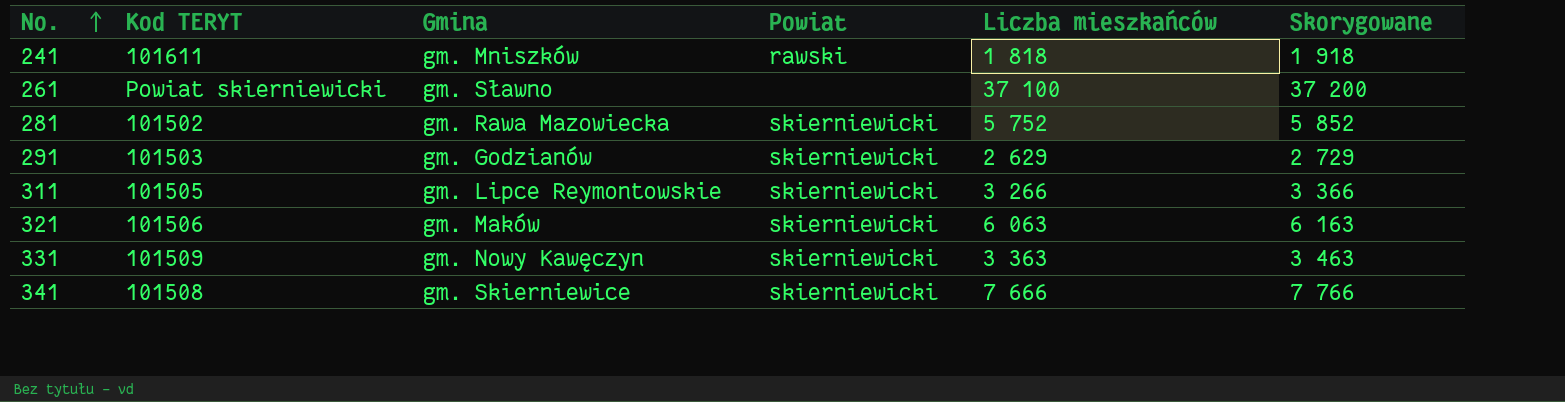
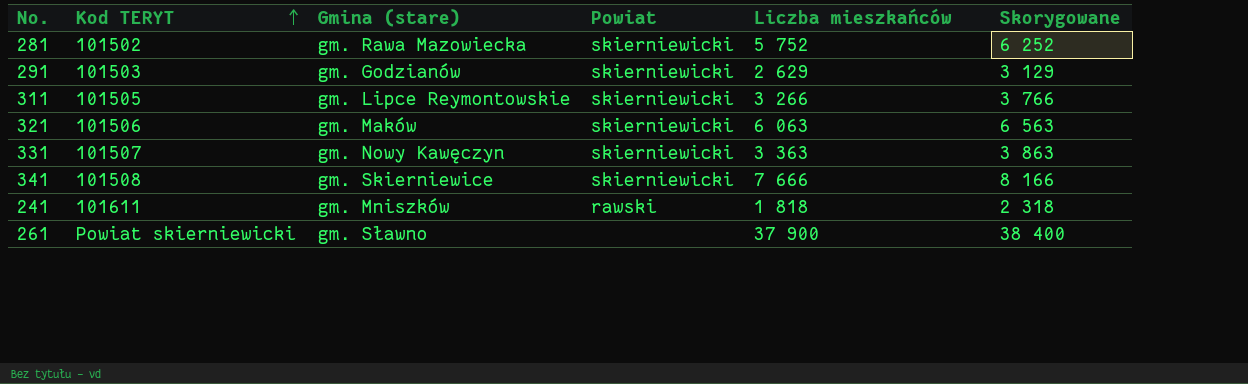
row order: No. ascending -> Kod TERYT ascending
column name: Gmina -> Gmina (stare)
column Skorygowane | formula: [Liczba mieszkańców] + 100 -> [Liczba mieszkańców] + 500
331 | Kod TERYT: 101509 -> 101507
261 | Liczba mieszkańców: 37 100 -> 37 900

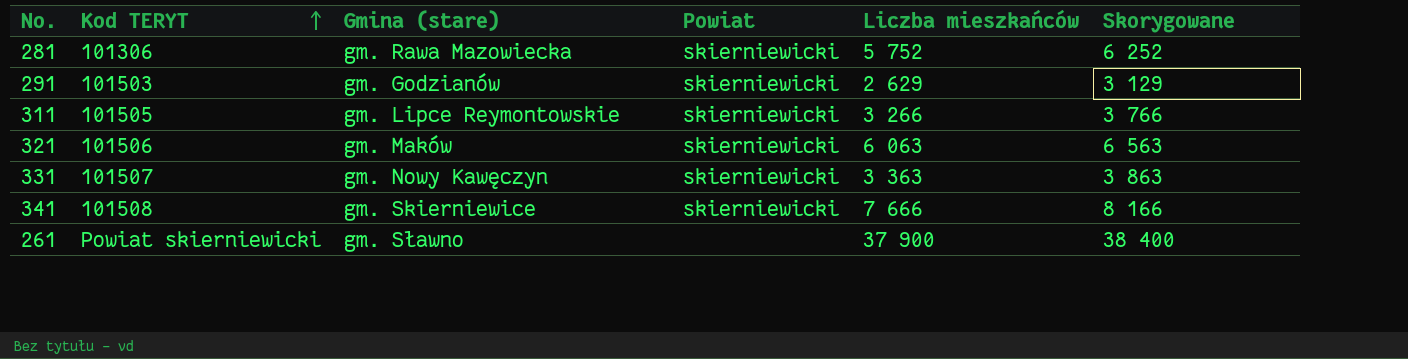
row 241: 101611 | gm. Mniszków | rawski | 1 818 | 2 318 -> none
281 | Kod TERYT: 101502 -> 101306

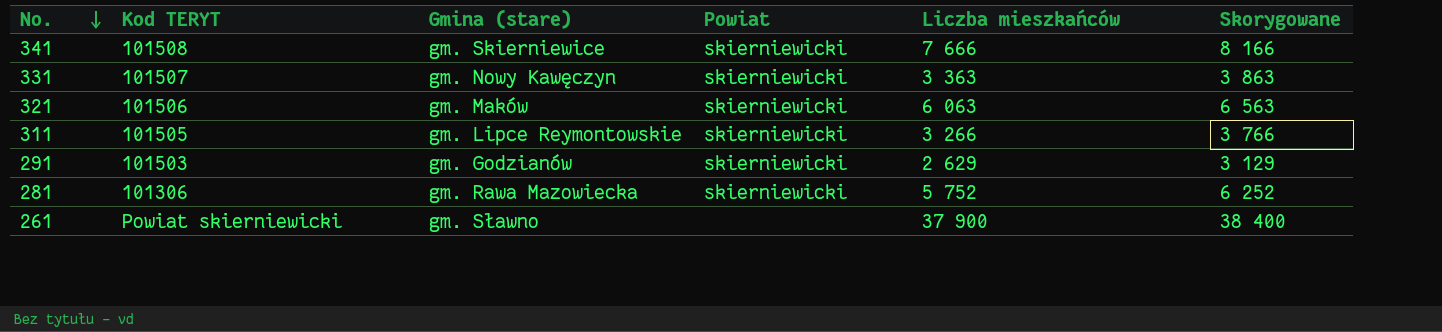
row order: Kod TERYT ascending -> No. descending

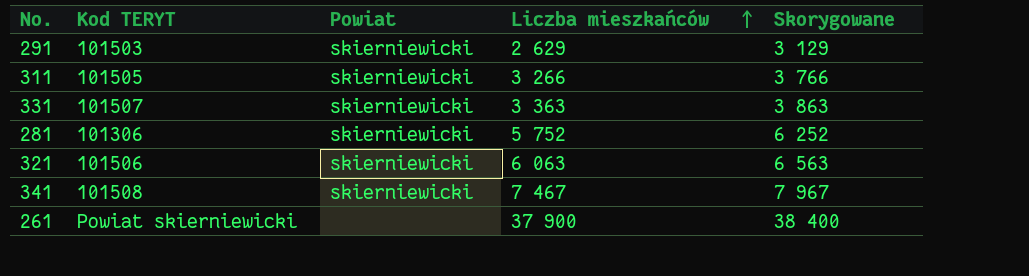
row order: No. descending -> Liczba mieszkańców ascending
column Gmina (stare) | position: 3 -> none
341 | Liczba mieszkańców: 7 666 -> 7 467
341 | Skorygowane: 8 166 -> 7 967

